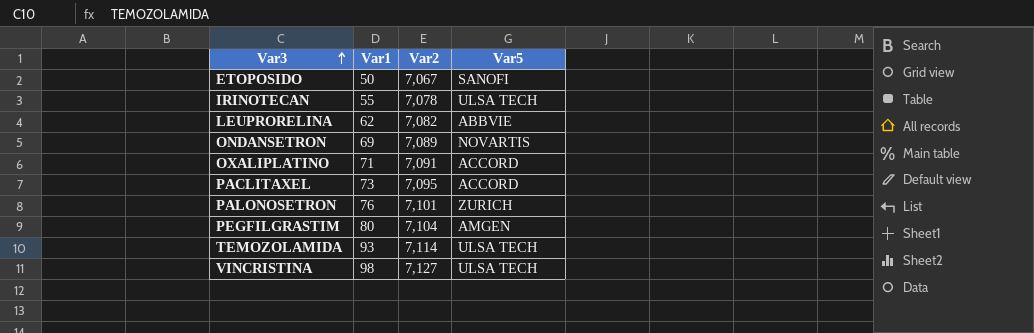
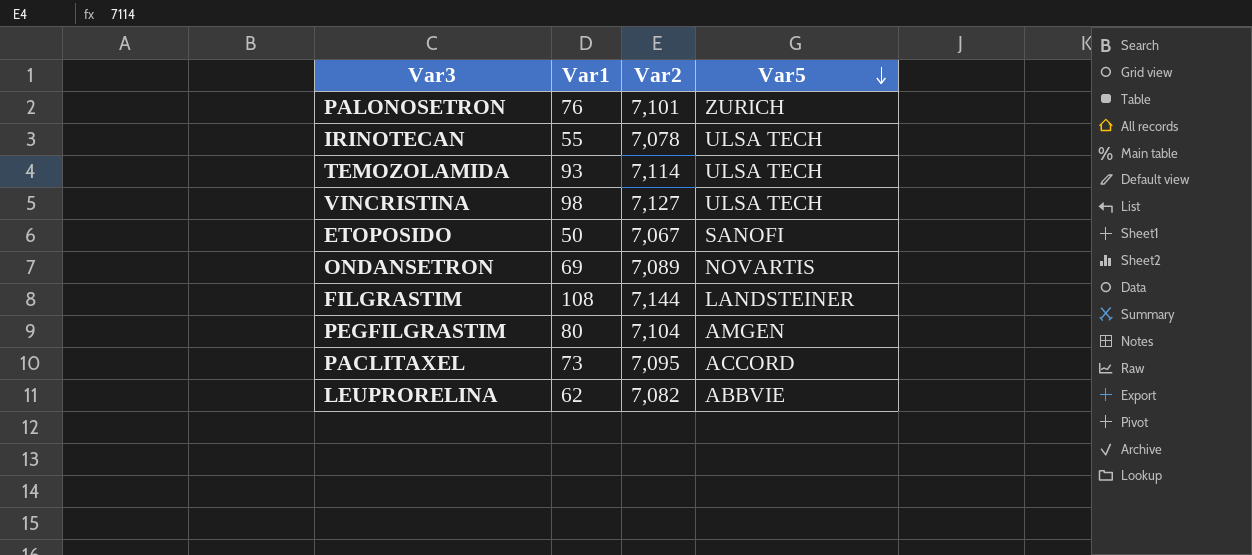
row order: Var3 ascending -> Var5 descending
row OXALIPLATINO: 71 | 7,091 | ACCORD -> none
row FILGRASTIM: none -> 108 | 7,144 | LANDSTEINER

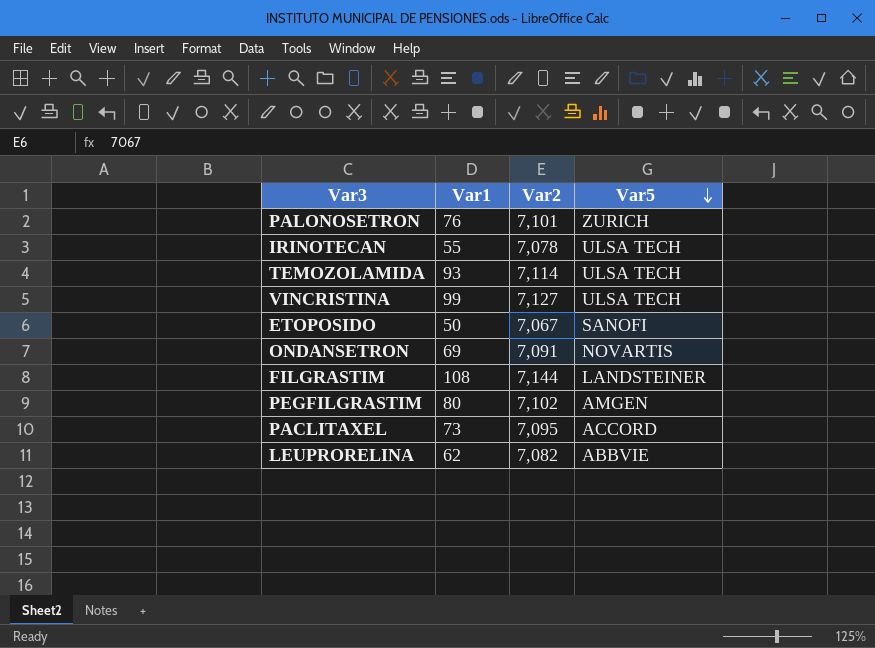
VINCRISTINA | Var1: 98 -> 99
ONDANSETRON | Var2: 7,089 -> 7,091
PEGFILGRASTIM | Var2: 7,104 -> 7,102

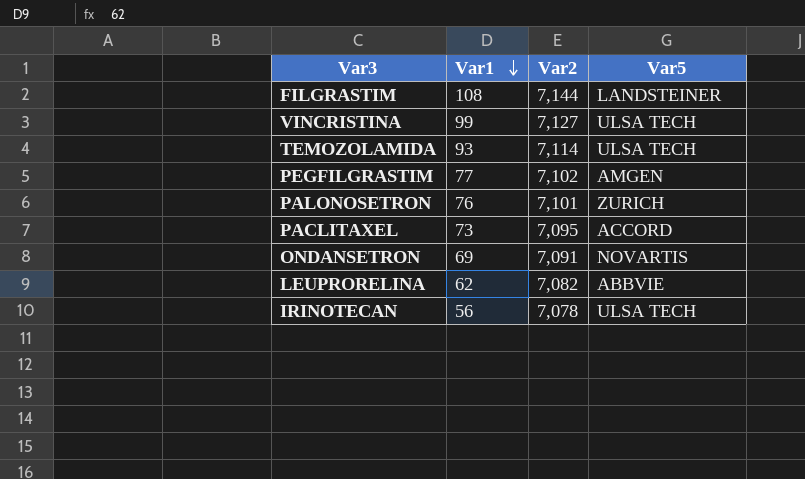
row order: Var5 descending -> Var1 descending
row ETOPOSIDO: 50 | 7,067 | SANOFI -> none
PEGFILGRASTIM | Var1: 80 -> 77
IRINOTECAN | Var1: 55 -> 56

